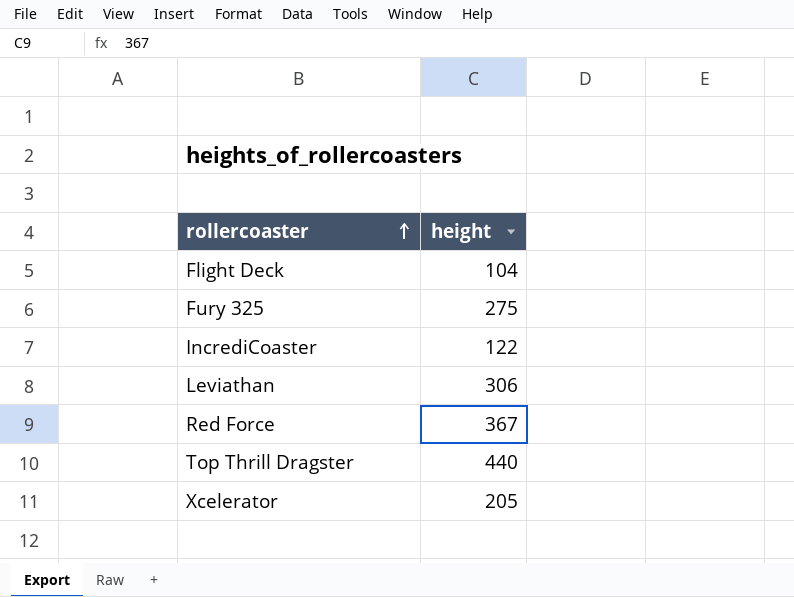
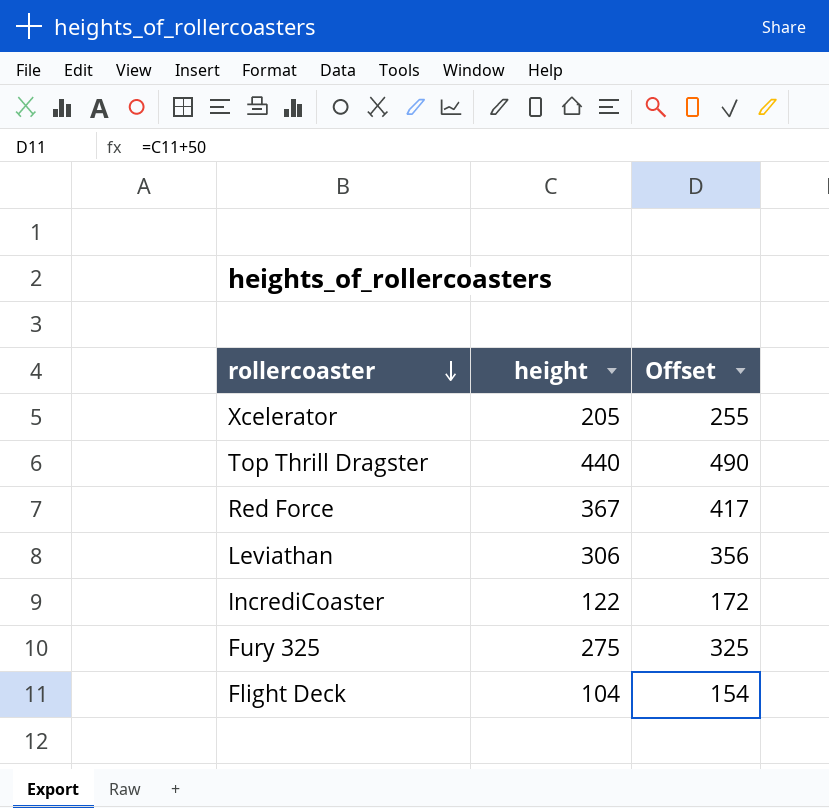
row order: rollercoaster ascending -> rollercoaster descending
column Offset | formula: none -> [height] + 50

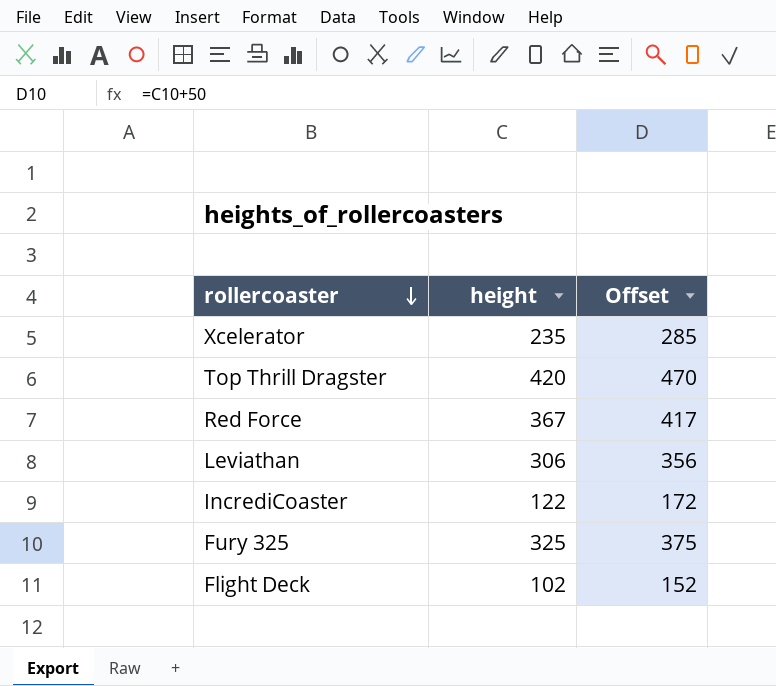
Xcelerator | height: 205 -> 235
Xcelerator | Offset: 255 -> 285
Top Thrill Dragster | height: 440 -> 420
Top Thrill Dragster | Offset: 490 -> 470
Fury 325 | height: 275 -> 325
Fury 325 | Offset: 325 -> 375
Flight Deck | height: 104 -> 102
Flight Deck | Offset: 154 -> 152

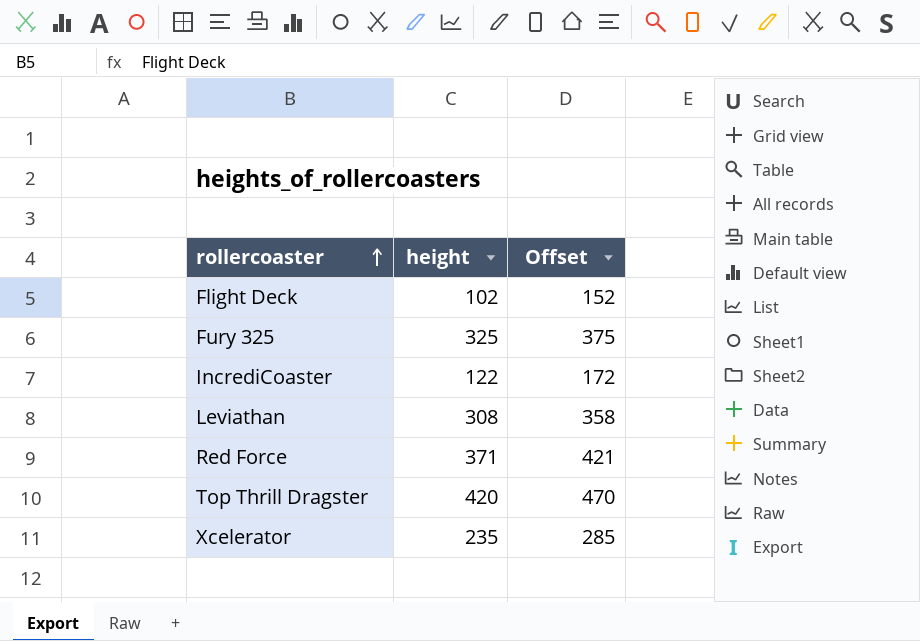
row order: rollercoaster descending -> rollercoaster ascending
Leviathan | height: 306 -> 308
Leviathan | Offset: 356 -> 358
Red Force | height: 367 -> 371
Red Force | Offset: 417 -> 421

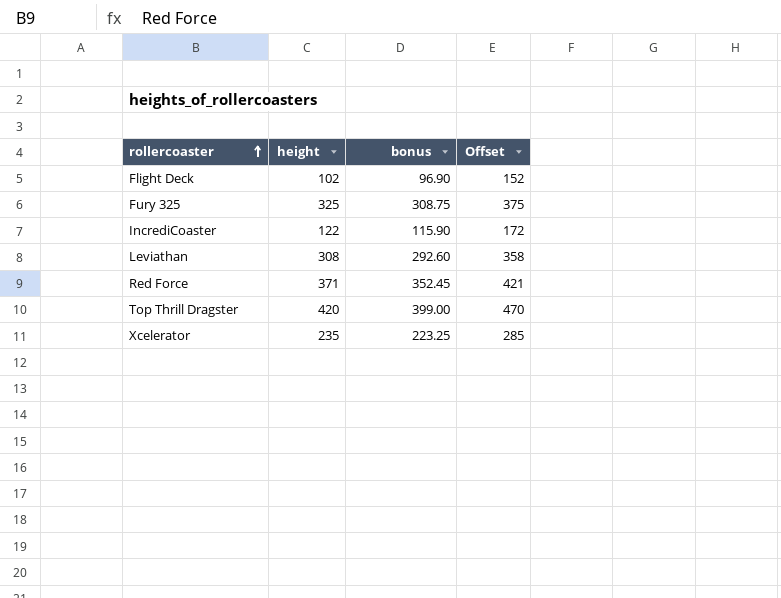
column bonus | formula: none -> [height] * 0.95

